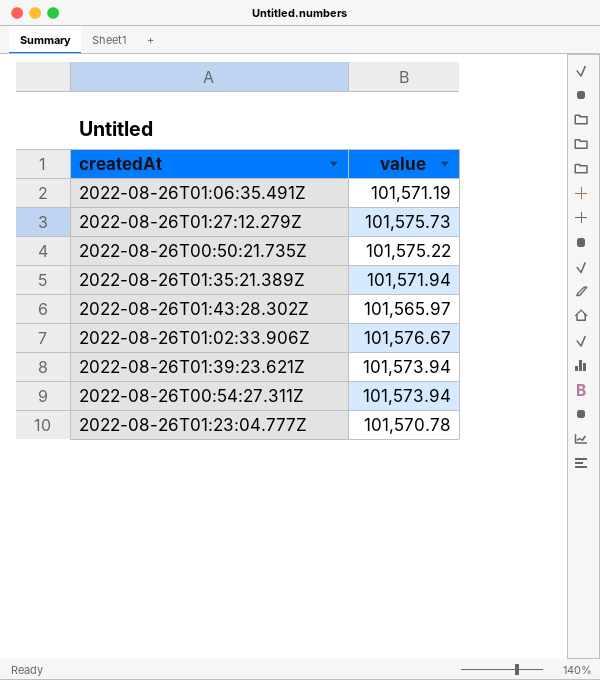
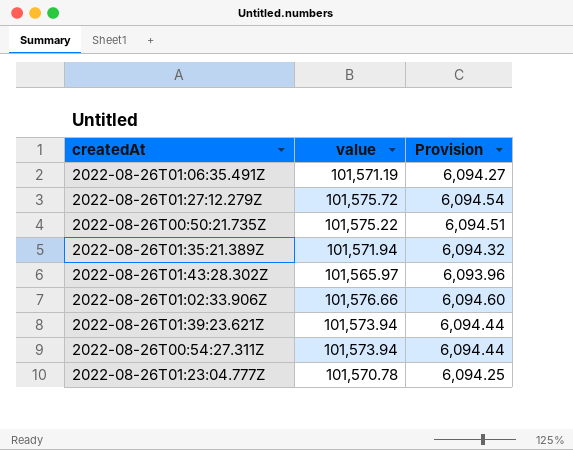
column Provision | formula: none -> [value] * 0.06
2022-08-26T01:27:12.279Z | value: 101,575.73 -> 101,575.72
2022-08-26T01:02:33.906Z | value: 101,576.67 -> 101,576.66

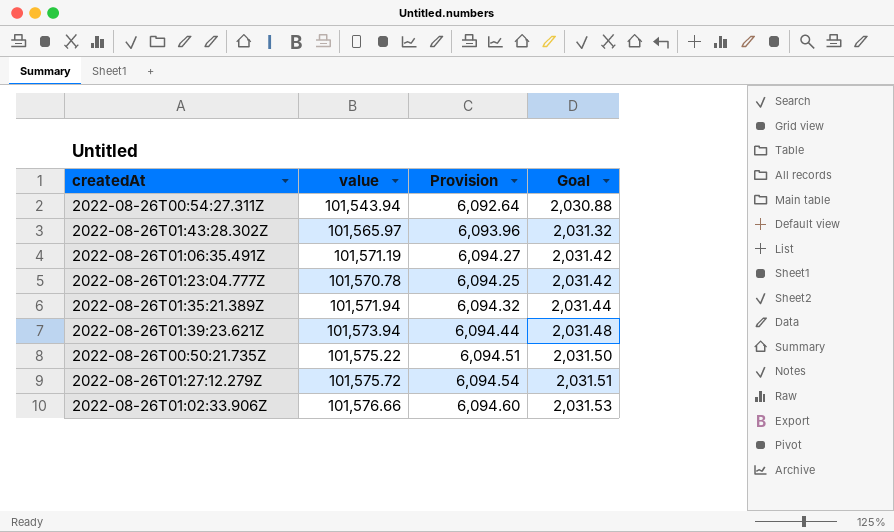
row order: none -> Goal ascending
column Goal | formula: none -> [value] * 0.02
2022-08-26T00:54:27.311Z | value: 101,573.94 -> 101,543.94
2022-08-26T00:54:27.311Z | Provision: 6,094.44 -> 6,092.64

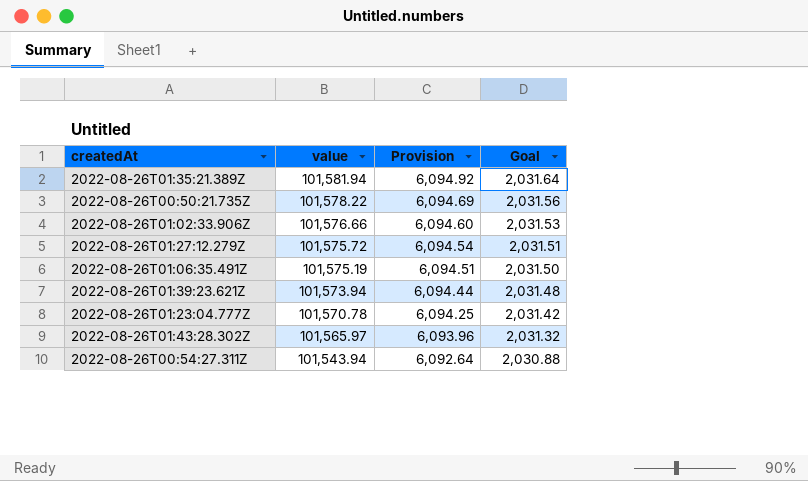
row order: Goal ascending -> value descending
2022-08-26T01:35:21.389Z | value: 101,571.94 -> 101,581.94
2022-08-26T01:35:21.389Z | Provision: 6,094.32 -> 6,094.92
2022-08-26T01:35:21.389Z | Goal: 2,031.44 -> 2,031.64
2022-08-26T00:50:21.735Z | value: 101,575.22 -> 101,578.22
2022-08-26T00:50:21.735Z | Provision: 6,094.51 -> 6,094.69
2022-08-26T00:50:21.735Z | Goal: 2,031.50 -> 2,031.56
2022-08-26T01:06:35.491Z | value: 101,571.19 -> 101,575.19
2022-08-26T01:06:35.491Z | Provision: 6,094.27 -> 6,094.51
2022-08-26T01:06:35.491Z | Goal: 2,031.42 -> 2,031.50

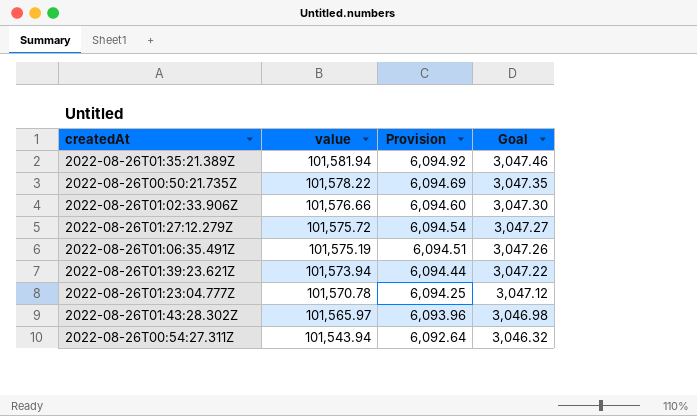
column Goal | formula: [value] * 0.02 -> [value] * 0.03

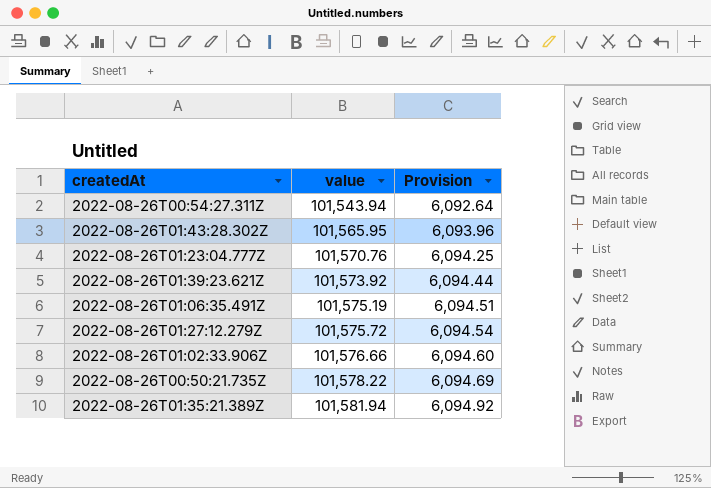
row order: value descending -> value ascending
column Goal | formula: [value] * 0.03 -> none
2022-08-26T01:43:28.302Z | value: 101,565.97 -> 101,565.95
2022-08-26T01:23:04.777Z | value: 101,570.78 -> 101,570.76
2022-08-26T01:39:23.621Z | value: 101,573.94 -> 101,573.92

